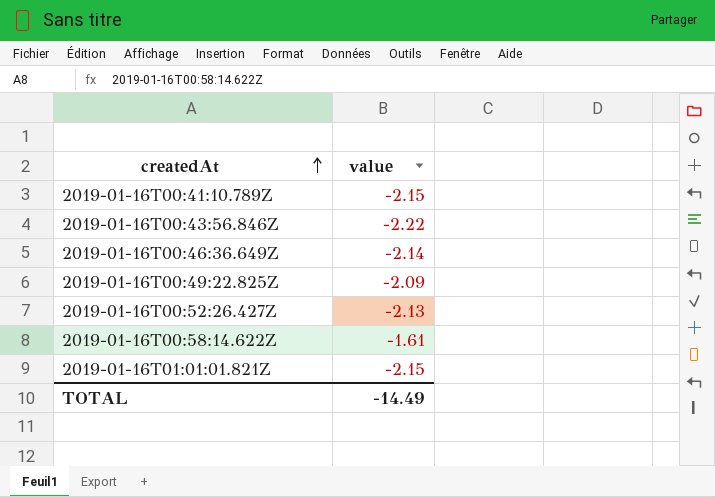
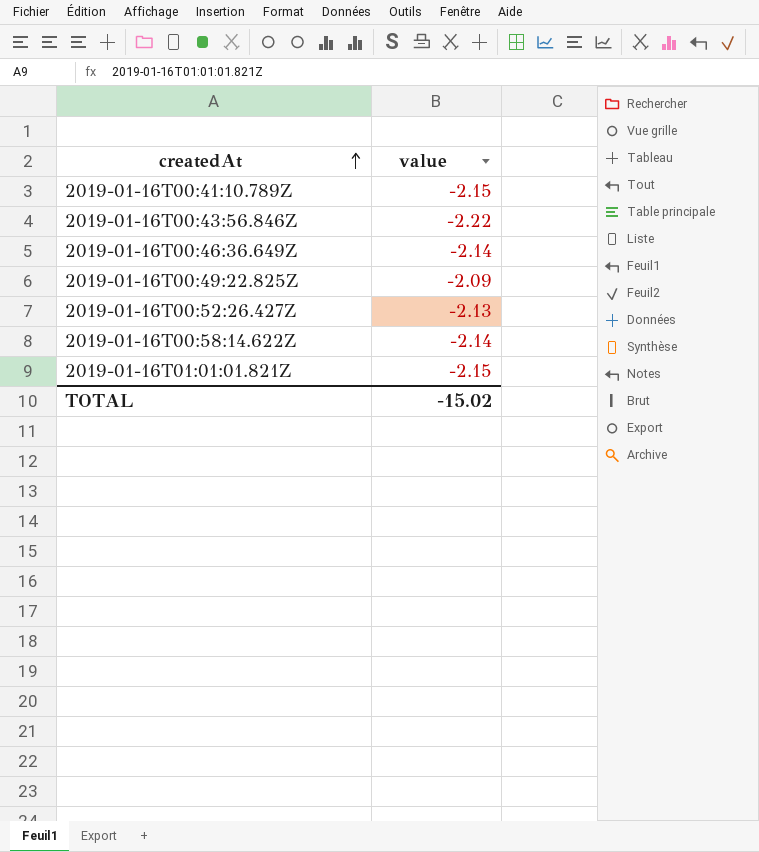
2019-01-16T00:58:14.622Z | value: -1.61 -> -2.14
TOTAL | value: -14.49 -> -15.02

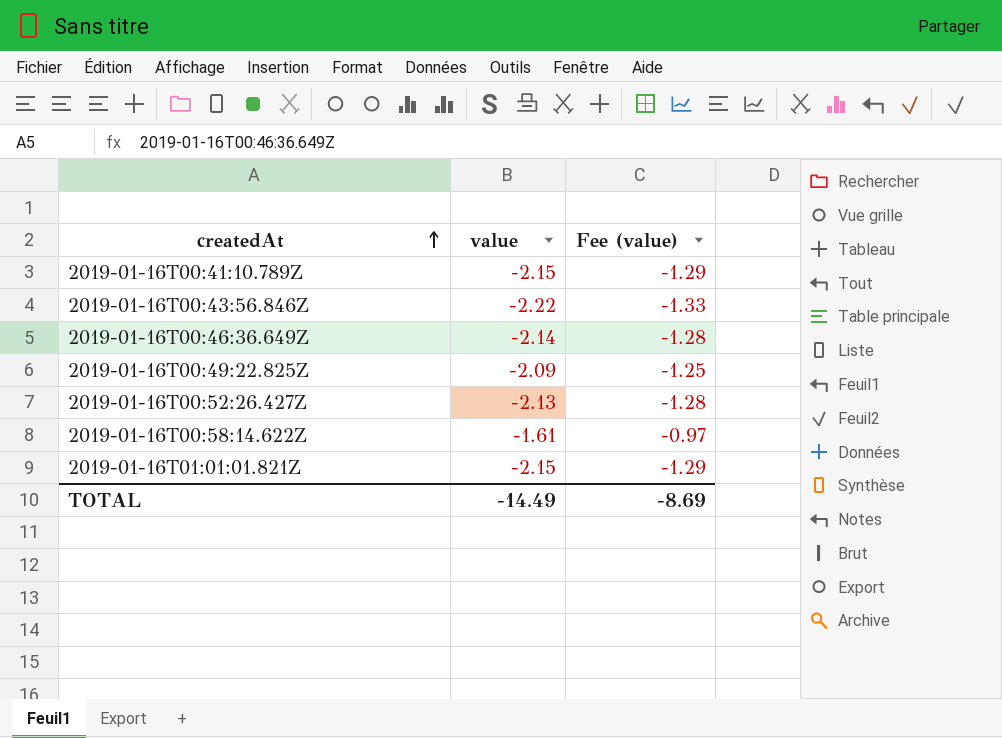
column Fee (value) | formula: none -> [value] * 0.6
2019-01-16T00:58:14.622Z | value: -2.14 -> -1.61
TOTAL | value: -15.02 -> -14.49

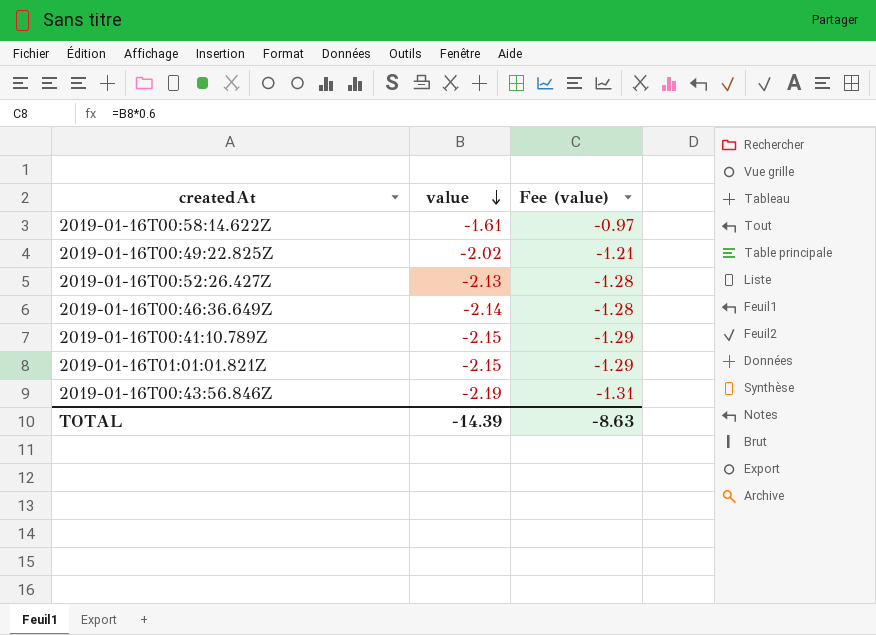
row order: createdAt ascending -> value descending
2019-01-16T00:49:22.825Z | value: -2.09 -> -2.02
2019-01-16T00:49:22.825Z | Fee (value): -1.25 -> -1.21
2019-01-16T00:43:56.846Z | value: -2.22 -> -2.19
2019-01-16T00:43:56.846Z | Fee (value): -1.33 -> -1.31
TOTAL | value: -14.49 -> -14.39
TOTAL | Fee (value): -8.69 -> -8.63

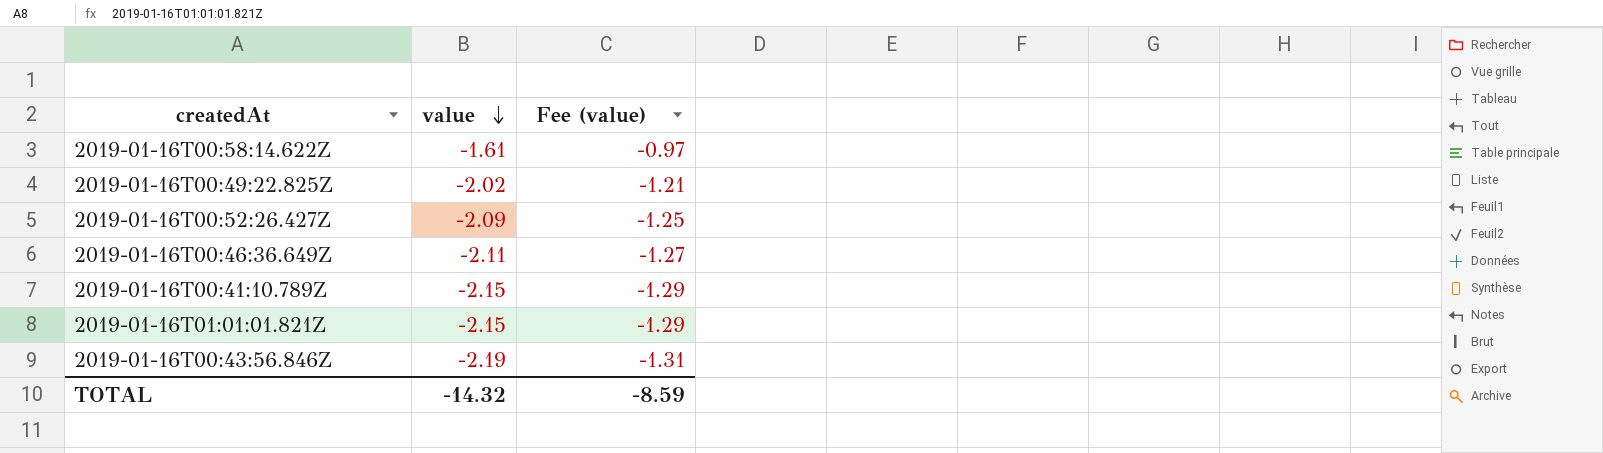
2019-01-16T00:52:26.427Z | value: -2.13 -> -2.09
2019-01-16T00:52:26.427Z | Fee (value): -1.28 -> -1.25
2019-01-16T00:46:36.649Z | value: -2.14 -> -2.11
2019-01-16T00:46:36.649Z | Fee (value): -1.28 -> -1.27
TOTAL | value: -14.39 -> -14.32
TOTAL | Fee (value): -8.63 -> -8.59

